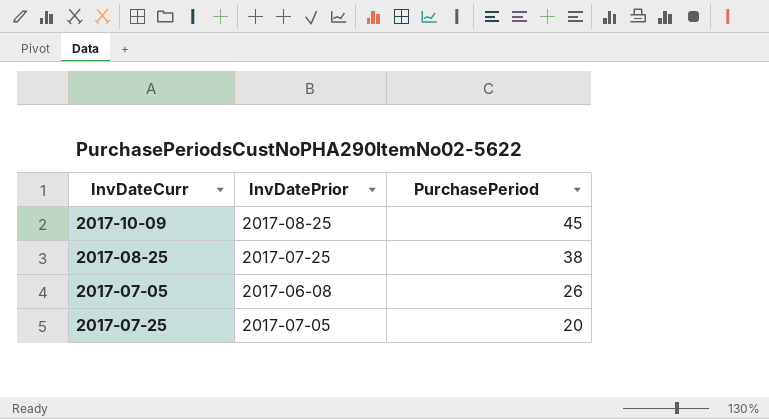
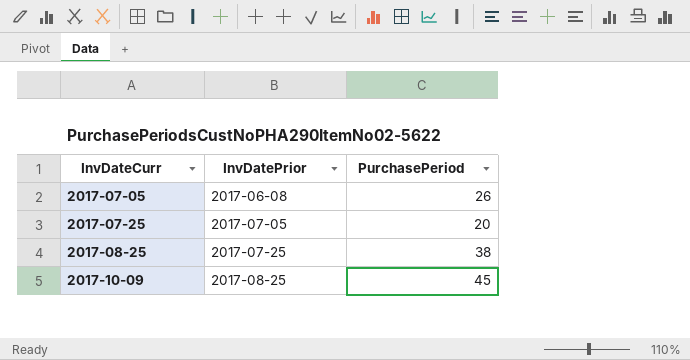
row order: PurchasePeriod descending -> InvDateCurr ascending

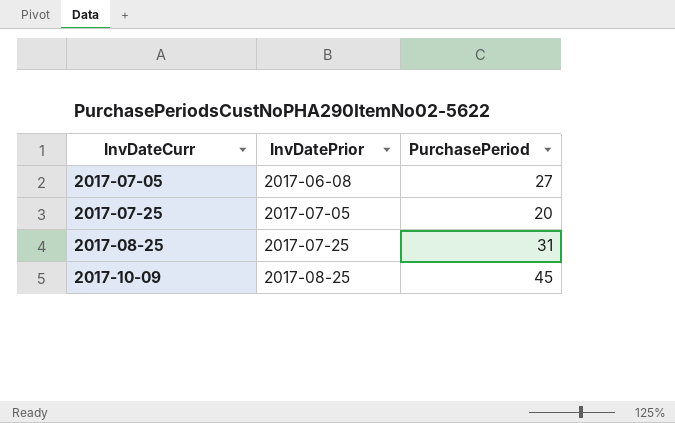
2017-07-05 | PurchasePeriod: 26 -> 27
2017-08-25 | PurchasePeriod: 38 -> 31

